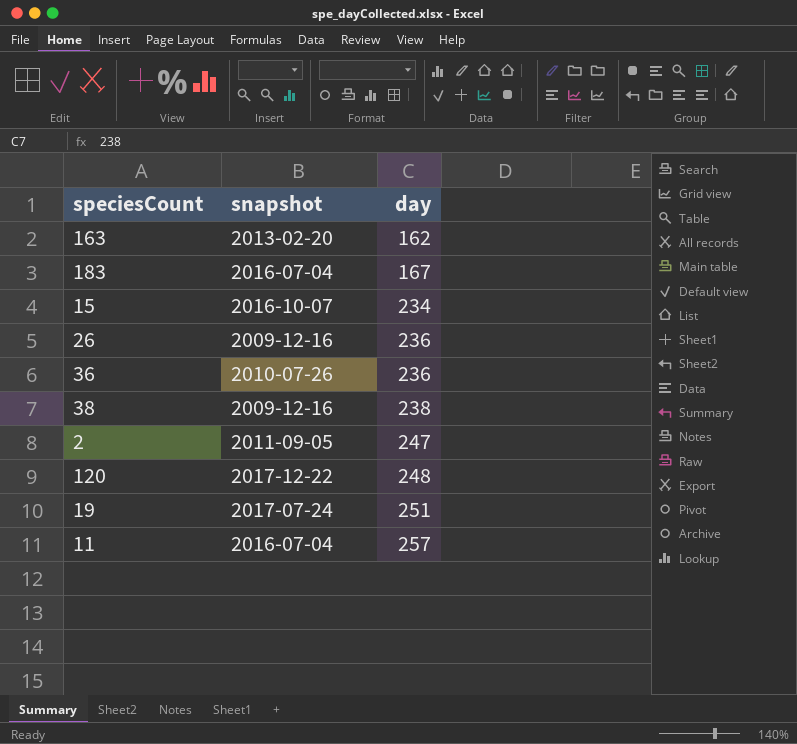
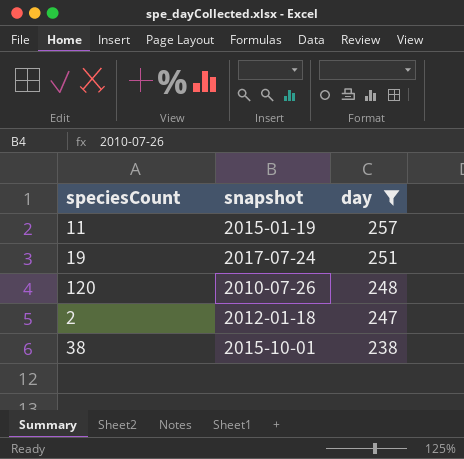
filter: none -> day >= 238
row order: day ascending -> day descending
11 | snapshot: 2016-07-04 -> 2015-01-19
120 | snapshot: 2017-12-22 -> 2010-07-26
2 | snapshot: 2011-09-05 -> 2012-01-18
38 | snapshot: 2009-12-16 -> 2015-10-01

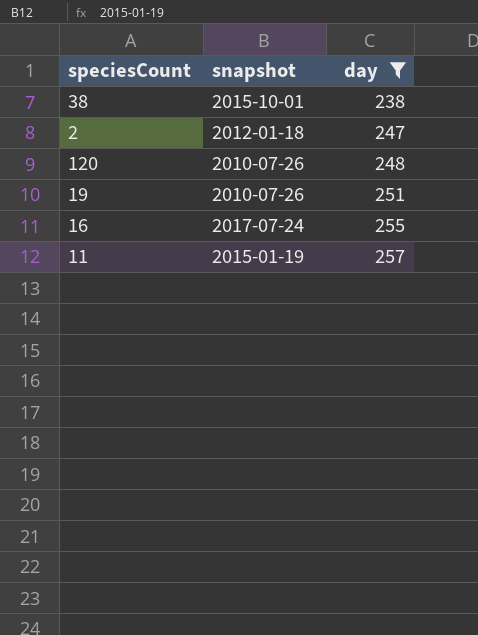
row order: day descending -> day ascending
19 | snapshot: 2017-07-24 -> 2010-07-26
row 16: none -> 2017-07-24 | 255

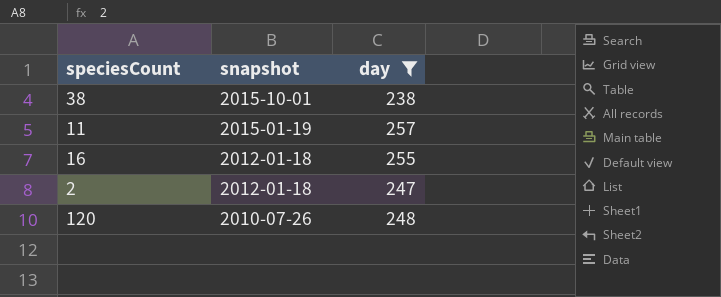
row order: day ascending -> snapshot descending
row 19: 2010-07-26 | 251 -> none
16 | snapshot: 2017-07-24 -> 2012-01-18

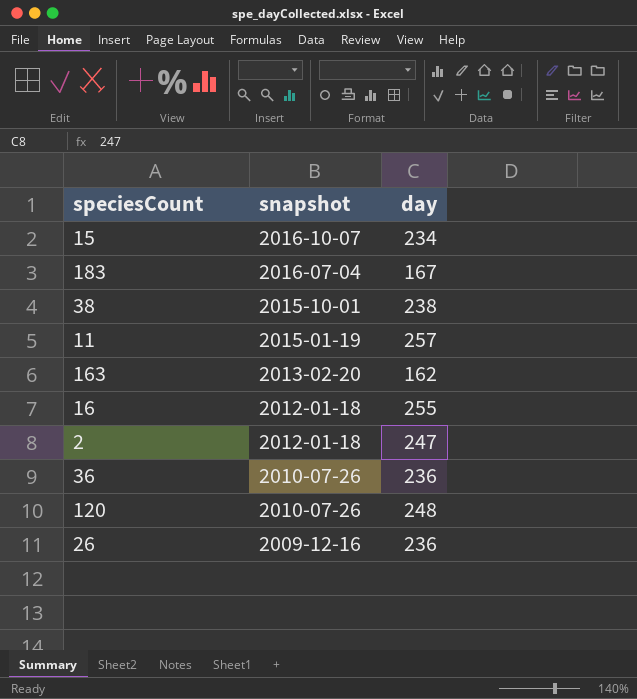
filter: day >= 238 -> none

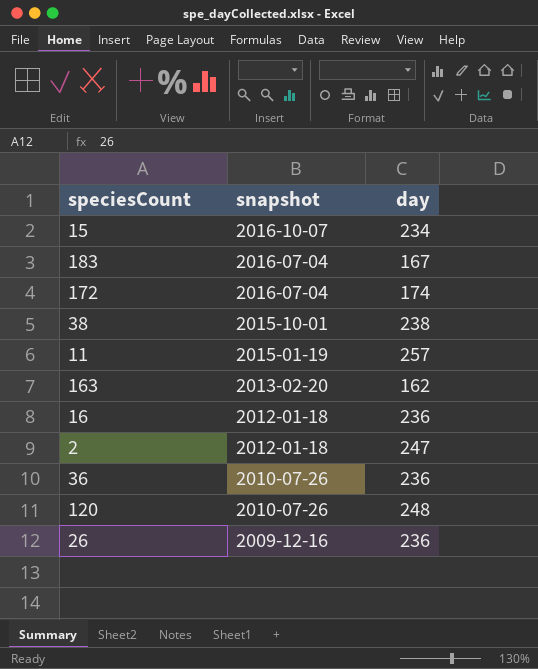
row 172: none -> 2016-07-04 | 174
16 | day: 255 -> 236

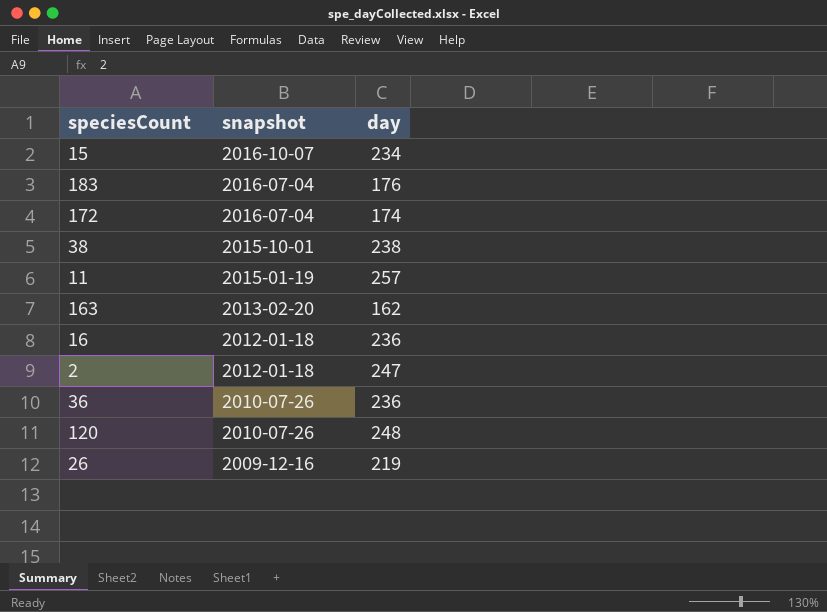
183 | day: 167 -> 176
26 | day: 236 -> 219

